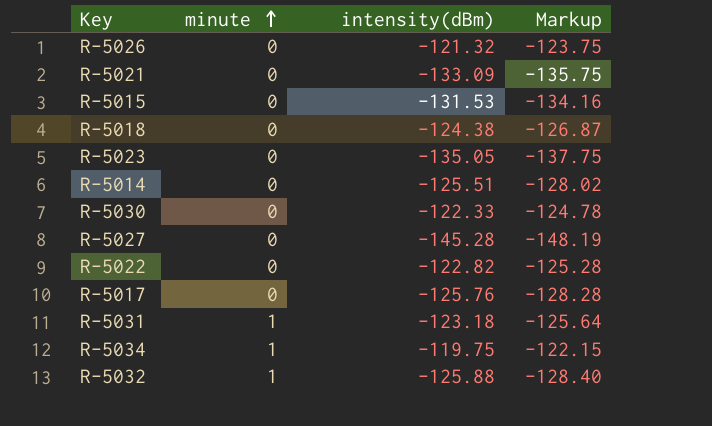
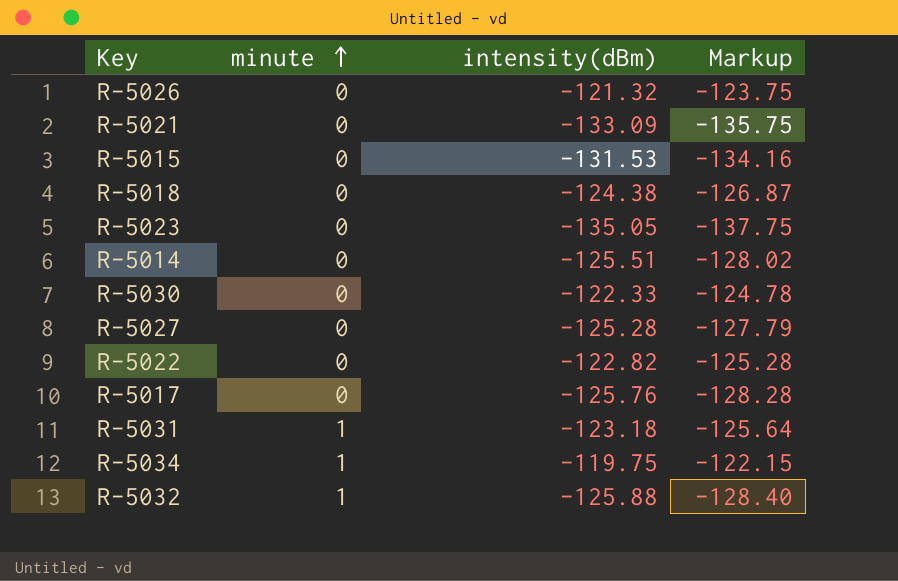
R-5027 | intensity(dBm): -145.28 -> -125.28
R-5027 | Markup: -148.19 -> -127.79

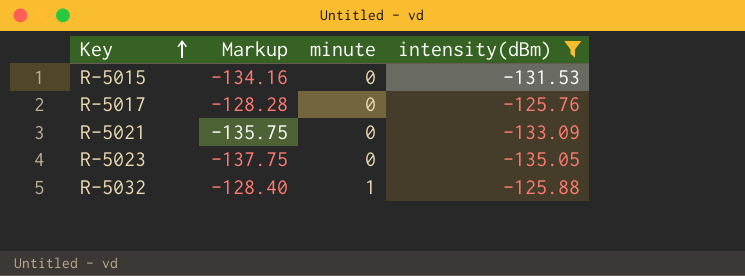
filter: none -> intensity(dBm) <= -125.76
row order: minute ascending -> Key ascending
column Markup | position: 4 -> 2

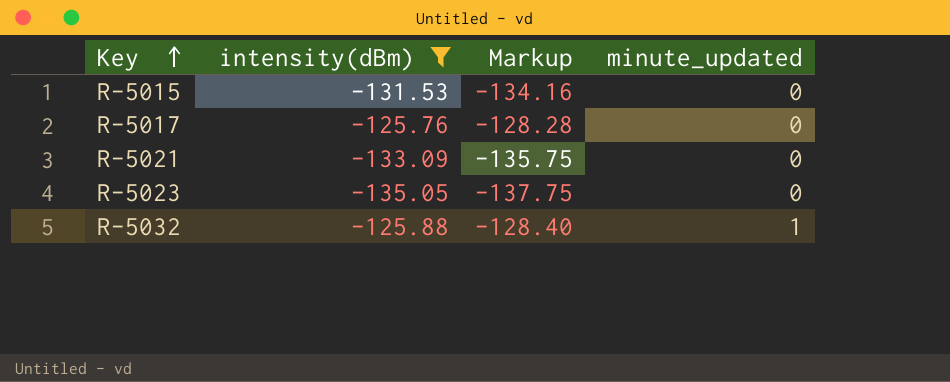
column intensity(dBm) | position: 4 -> 2
column name: minute -> minute_updated

